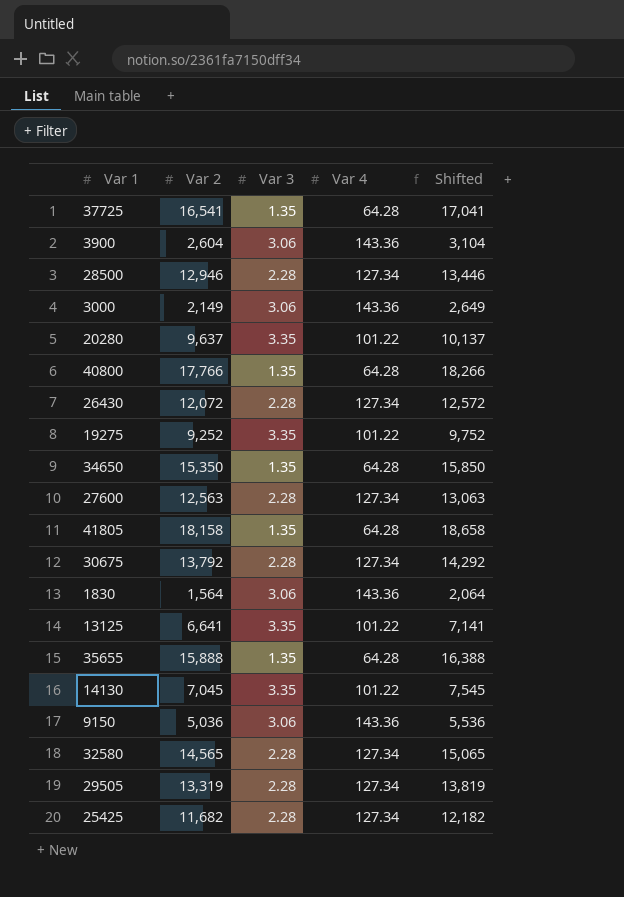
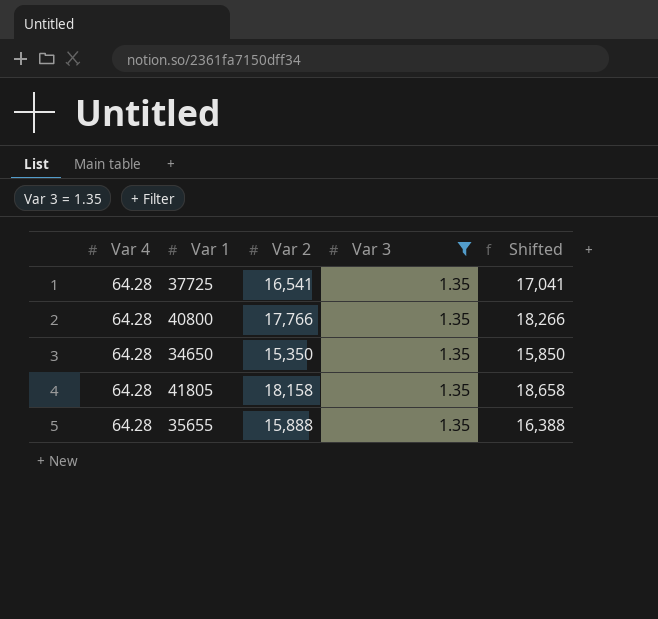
filter: none -> Var 3 = 1.35
column Var 4 | position: 4 -> 1

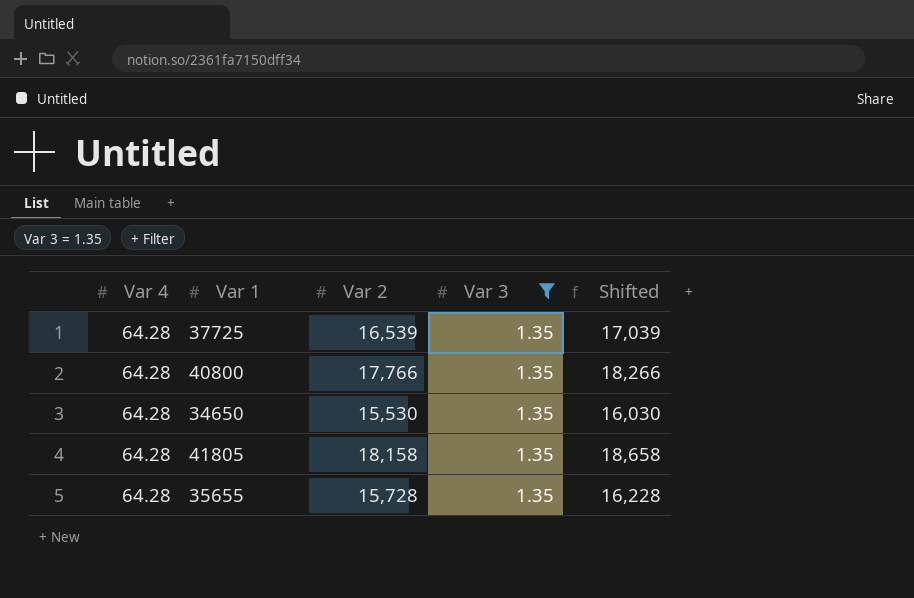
37725 | Var 2: 16,541 -> 16,539
37725 | Shifted: 17,041 -> 17,039
34650 | Var 2: 15,350 -> 15,530
34650 | Shifted: 15,850 -> 16,030
35655 | Var 2: 15,888 -> 15,728
35655 | Shifted: 16,388 -> 16,228

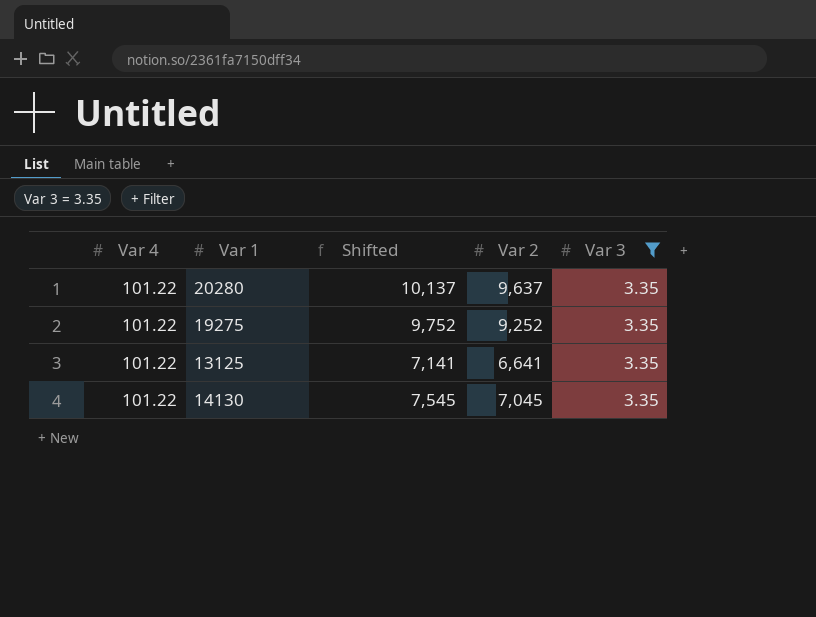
filter: Var 3 = 1.35 -> Var 3 = 3.35
column Shifted | position: 5 -> 3

